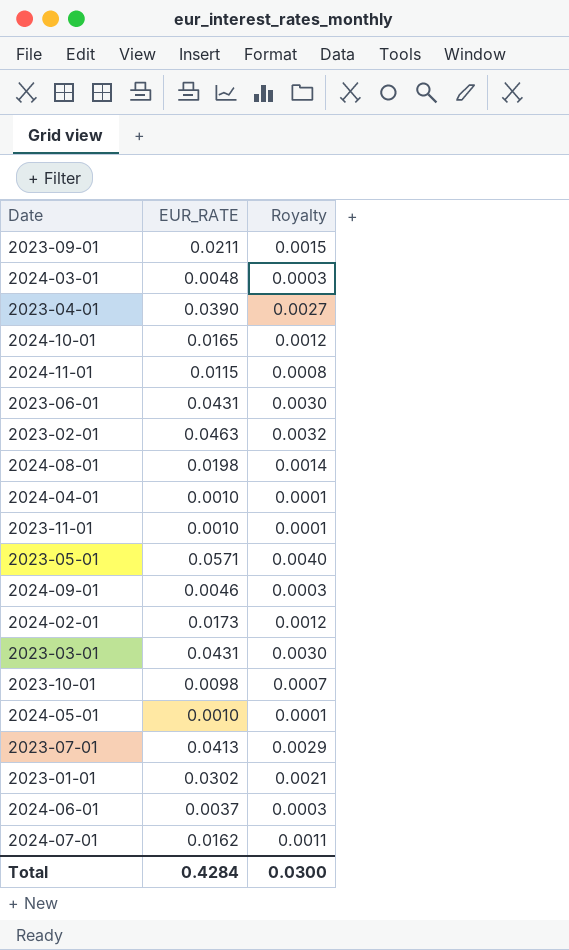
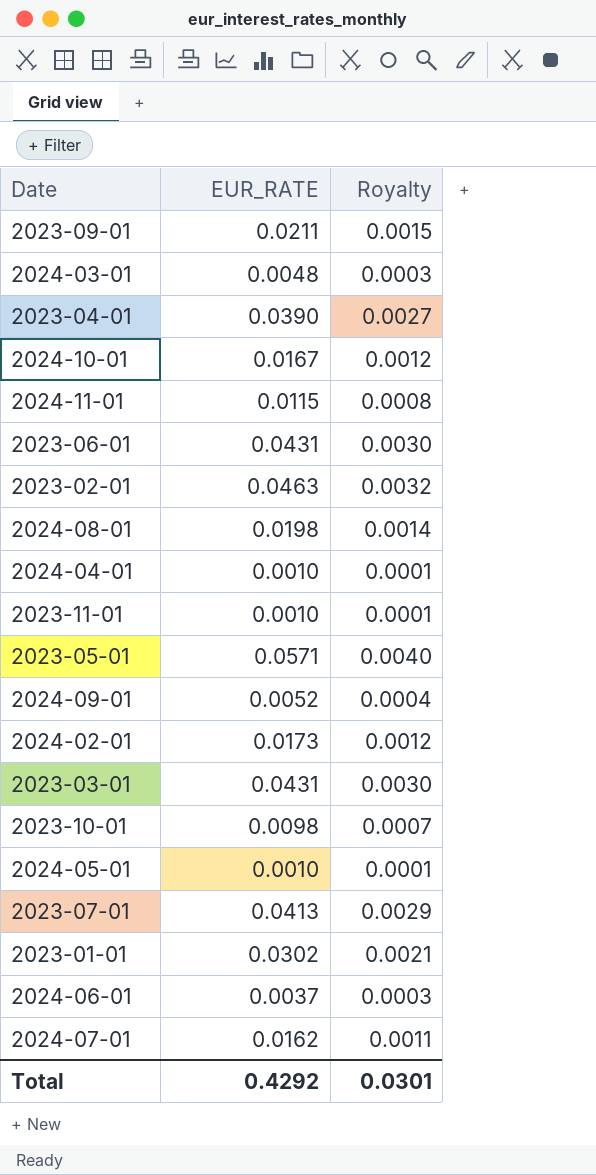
2024-10-01 | EUR_RATE: 0.0165 -> 0.0167
2024-09-01 | EUR_RATE: 0.0046 -> 0.0052
2024-09-01 | Royalty: 0.0003 -> 0.0004
Total | EUR_RATE: 0.4284 -> 0.4292
Total | Royalty: 0.0300 -> 0.0301

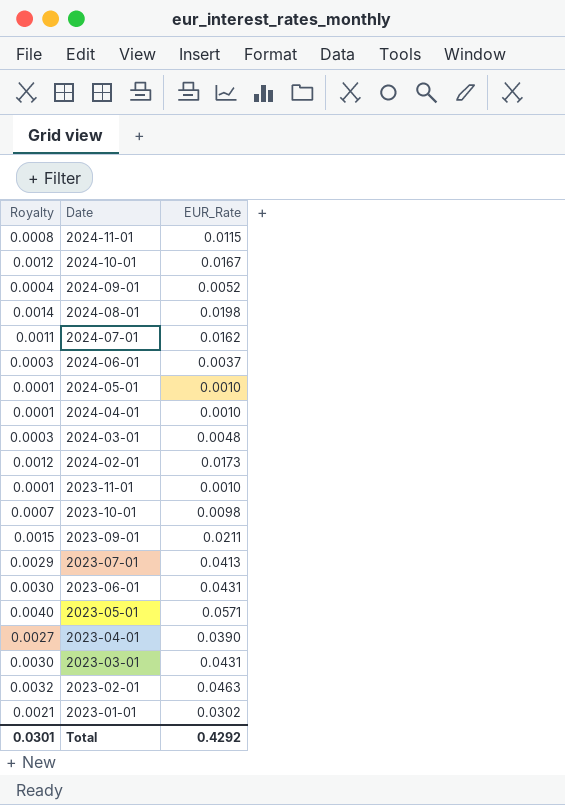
row order: none -> Date descending
column Royalty | position: 3 -> 1
column name: EUR_RATE -> EUR_Rate

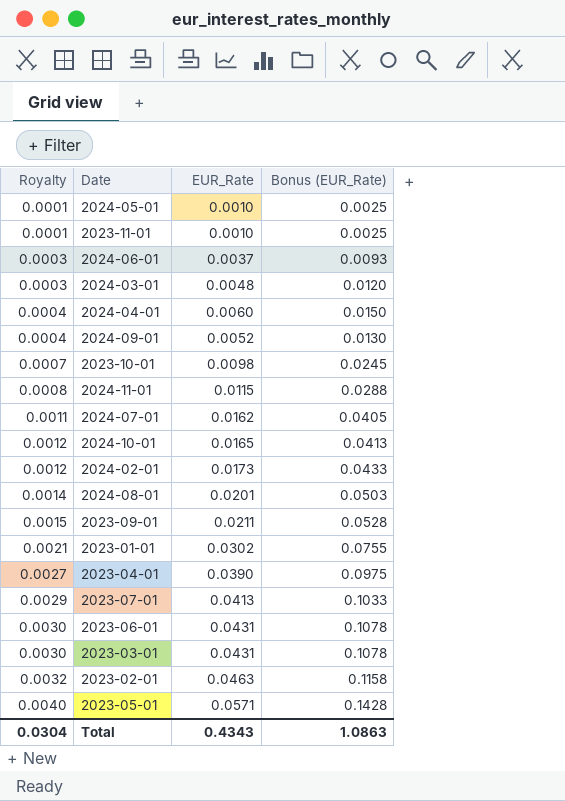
row order: Date descending -> Royalty ascending
column Bonus (EUR_Rate) | formula: none -> [EUR_Rate] * 2.5
2024-04-01 | Royalty: 0.0001 -> 0.0004
2024-04-01 | EUR_Rate: 0.0010 -> 0.0060
2024-10-01 | EUR_Rate: 0.0167 -> 0.0165
2024-08-01 | EUR_Rate: 0.0198 -> 0.0201
Total | Royalty: 0.0301 -> 0.0304
Total | EUR_Rate: 0.4292 -> 0.4343

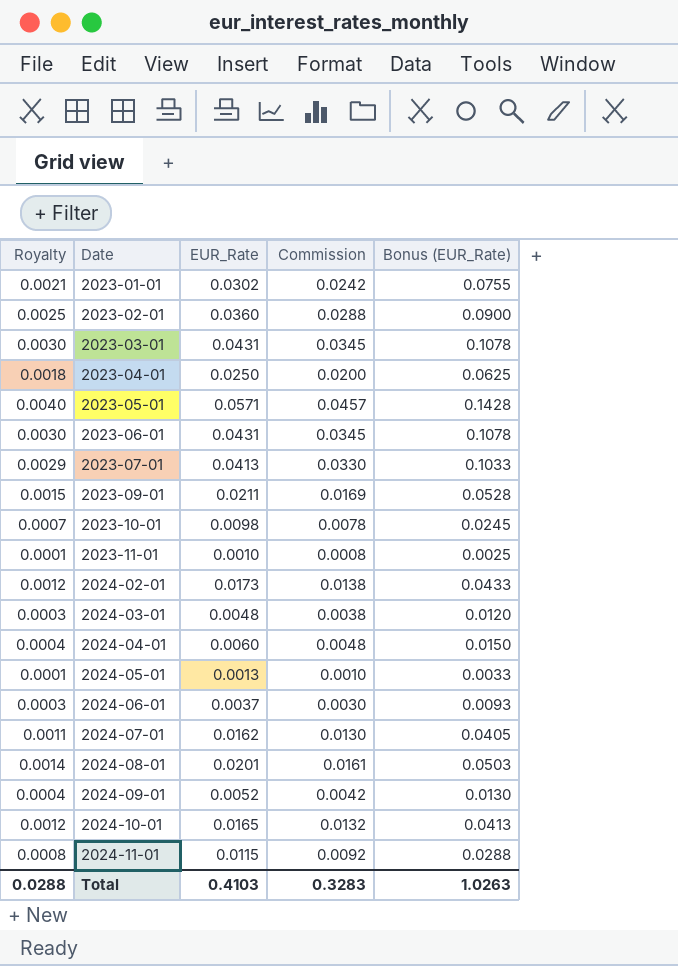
row order: Royalty ascending -> Date ascending
column Commission | formula: none -> [EUR_Rate] * 0.8
2023-02-01 | Royalty: 0.0032 -> 0.0025
2023-02-01 | EUR_Rate: 0.0463 -> 0.0360
2023-02-01 | Bonus (EUR_Rate): 0.1158 -> 0.0900
2023-04-01 | Royalty: 0.0027 -> 0.0018
2023-04-01 | EUR_Rate: 0.0390 -> 0.0250
2023-04-01 | Bonus (EUR_Rate): 0.0975 -> 0.0625
2024-05-01 | EUR_Rate: 0.0010 -> 0.0013
2024-05-01 | Bonus (EUR_Rate): 0.0025 -> 0.0033
Total | Royalty: 0.0304 -> 0.0288
Total | EUR_Rate: 0.4343 -> 0.4103
Total | Bonus (EUR_Rate): 1.0863 -> 1.0263

